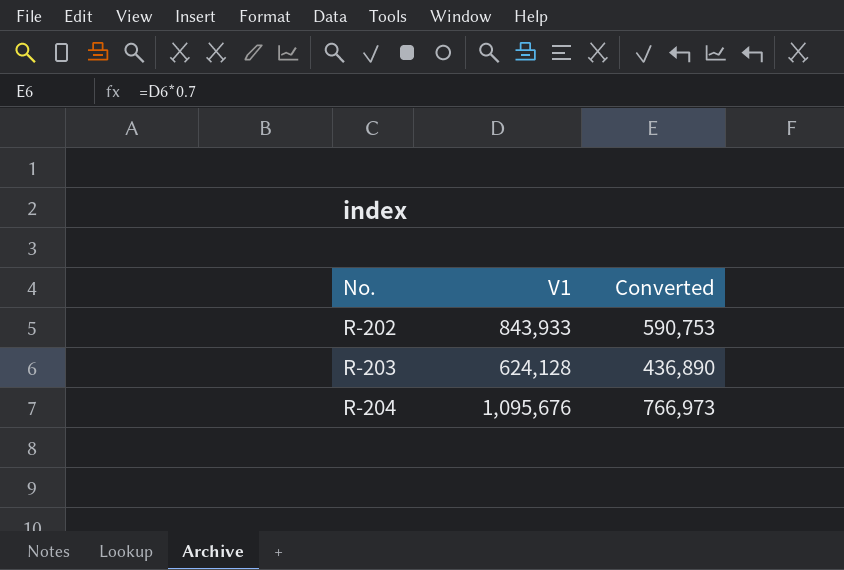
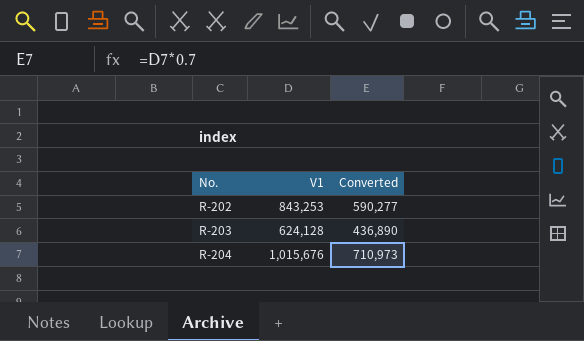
R-202 | V1: 843,933 -> 843,253
R-202 | Converted: 590,753 -> 590,277
R-204 | V1: 1,095,676 -> 1,015,676
R-204 | Converted: 766,973 -> 710,973

